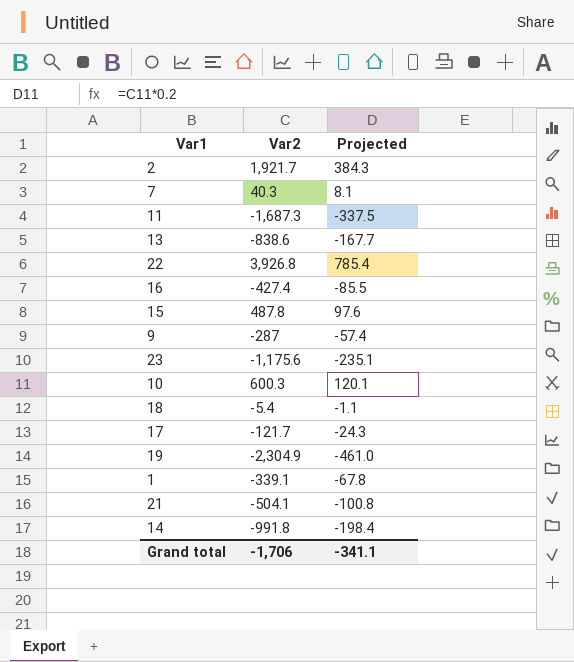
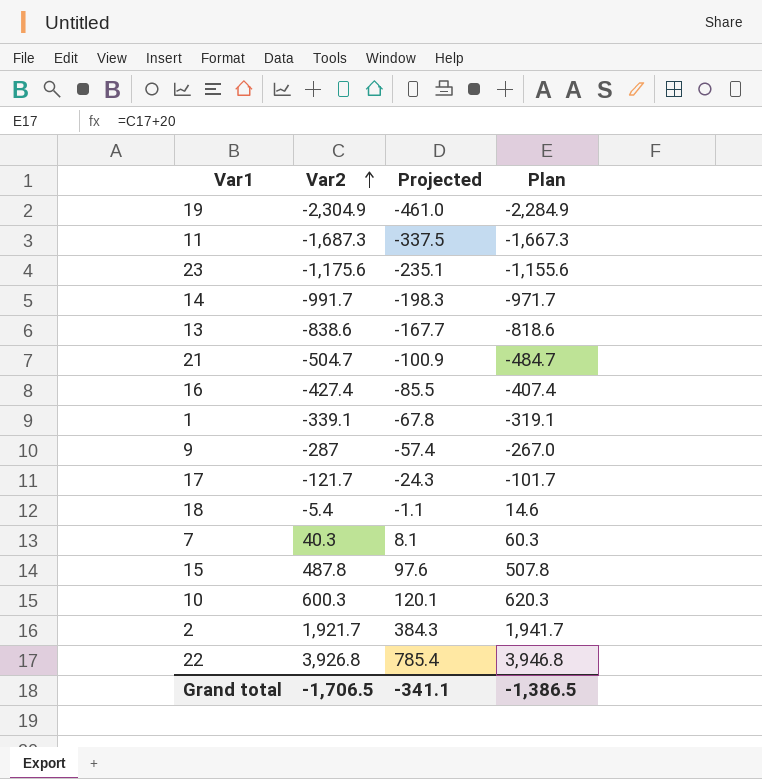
row order: none -> Var2 ascending
column Plan | formula: none -> [Var2] + 20
14 | Var2: -991.8 -> -991.7
14 | Projected: -198.4 -> -198.3
21 | Var2: -504.1 -> -504.7
21 | Projected: -100.8 -> -100.9
Grand total | Var2: -1,706 -> -1,706.5

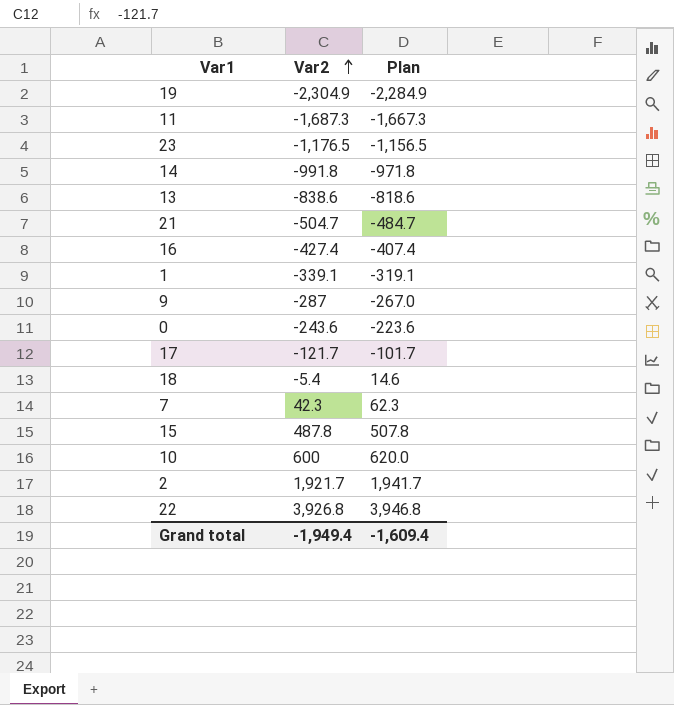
column Projected | formula: [Var2] * 0.2 -> none
23 | Var2: -1,175.6 -> -1,176.5
23 | Plan: -1,155.6 -> -1,156.5
14 | Var2: -991.7 -> -991.8
14 | Plan: -971.7 -> -971.8
row 0: none -> -243.6 | -223.6
7 | Var2: 40.3 -> 42.3
7 | Plan: 60.3 -> 62.3
10 | Var2: 600.3 -> 600
10 | Plan: 620.3 -> 620.0
Grand total | Var2: -1,706.5 -> -1,949.4
Grand total | Plan: -1,386.5 -> -1,609.4

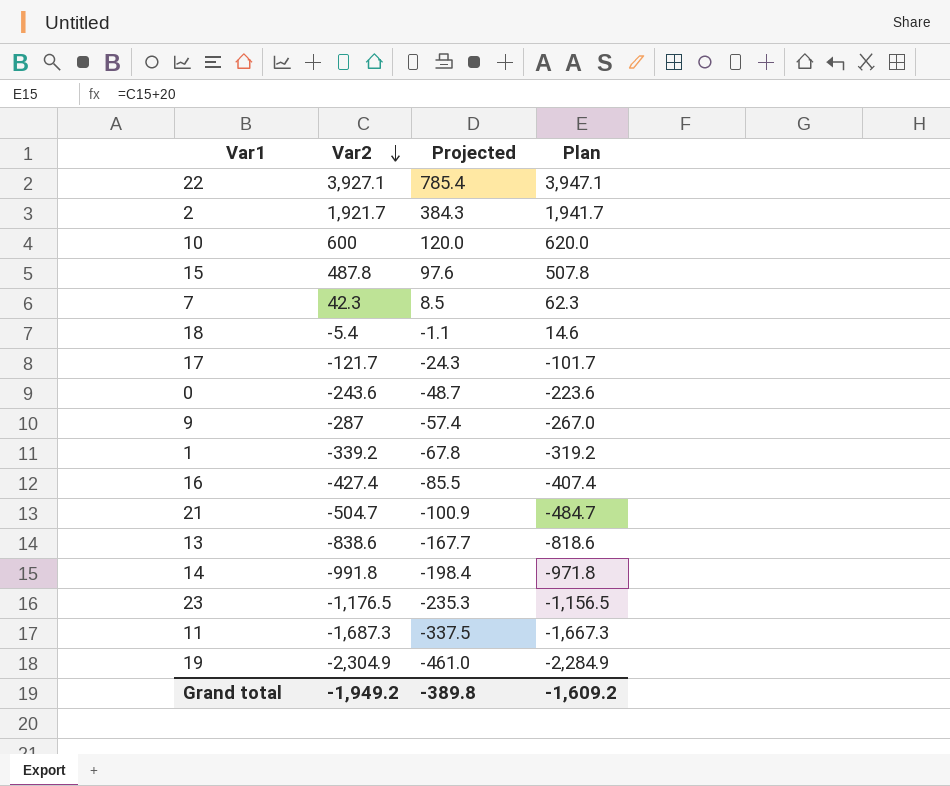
row order: Var2 ascending -> Var2 descending
column Projected | formula: none -> [Var2] * 0.2
22 | Var2: 3,926.8 -> 3,927.1
22 | Plan: 3,946.8 -> 3,947.1
1 | Var2: -339.1 -> -339.2
1 | Plan: -319.1 -> -319.2
Grand total | Var2: -1,949.4 -> -1,949.2
Grand total | Plan: -1,609.4 -> -1,609.2

